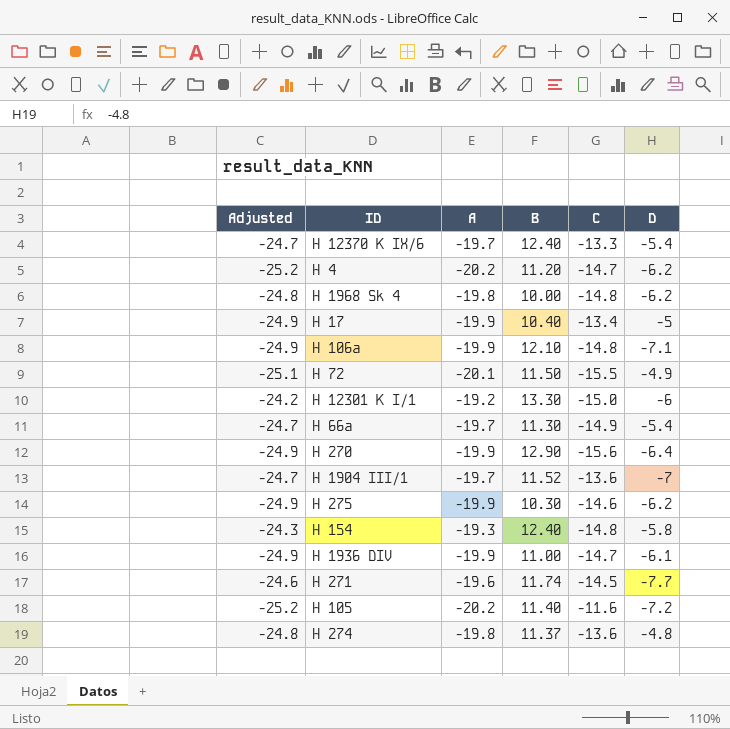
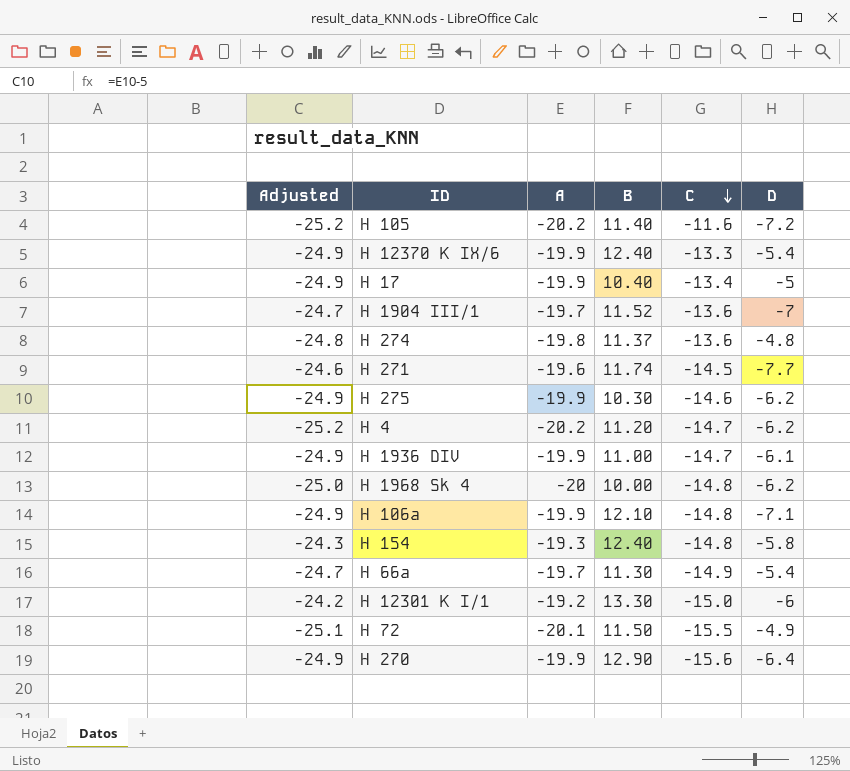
row order: none -> C descending
H 12370 K IX/6 | Adjusted: -24.7 -> -24.9
H 12370 K IX/6 | A: -19.7 -> -19.9
H 1968 Sk 4 | Adjusted: -24.8 -> -25.0
H 1968 Sk 4 | A: -19.8 -> -20

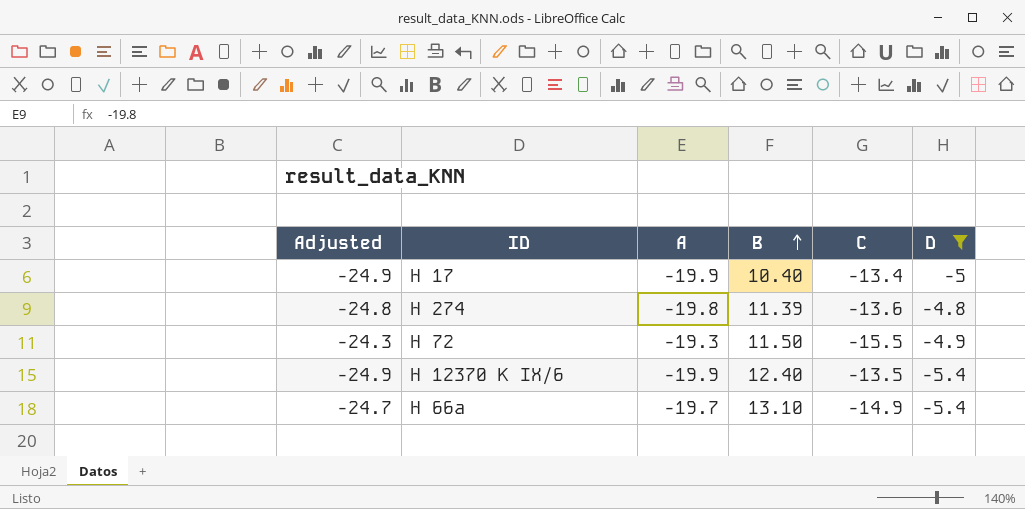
filter: none -> D >= -5.4
row order: C descending -> B ascending
H 274 | B: 11.37 -> 11.39
H 72 | Adjusted: -25.1 -> -24.3
H 72 | A: -20.1 -> -19.3
H 12370 K IX/6 | C: -13.3 -> -13.5
H 66a | B: 11.30 -> 13.10

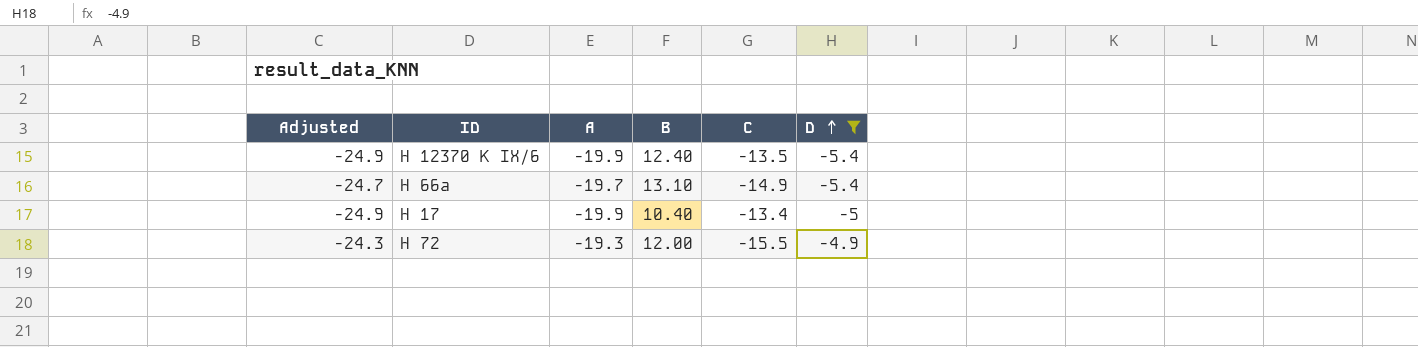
row order: B ascending -> D ascending
row H 274: -24.8 | -19.8 | 11.39 | -13.6 | -4.8 -> none
H 72 | B: 11.50 -> 12.00

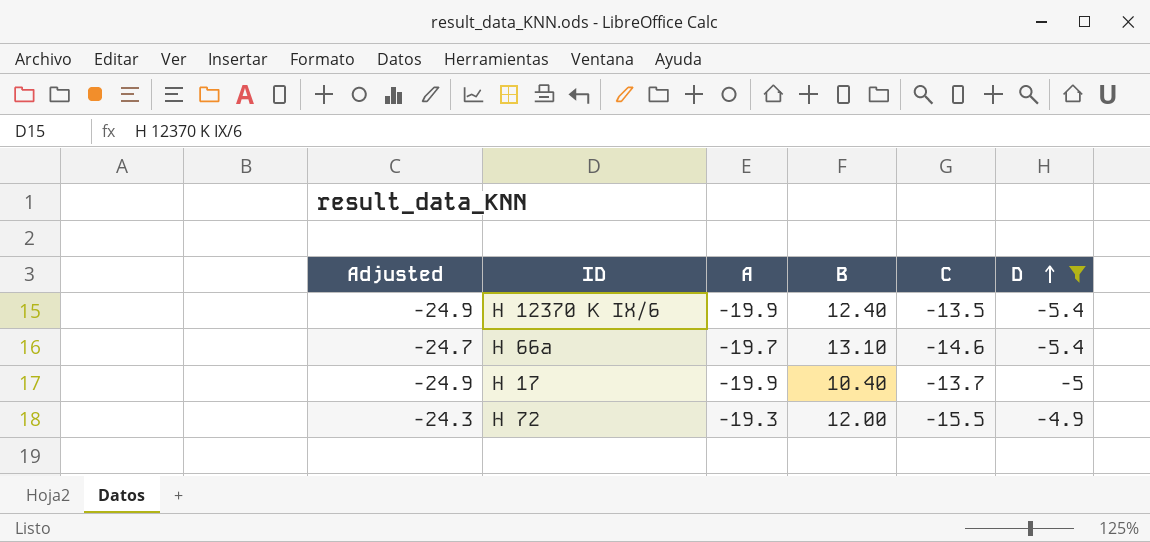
H 66a | C: -14.9 -> -14.6
H 17 | C: -13.4 -> -13.7

